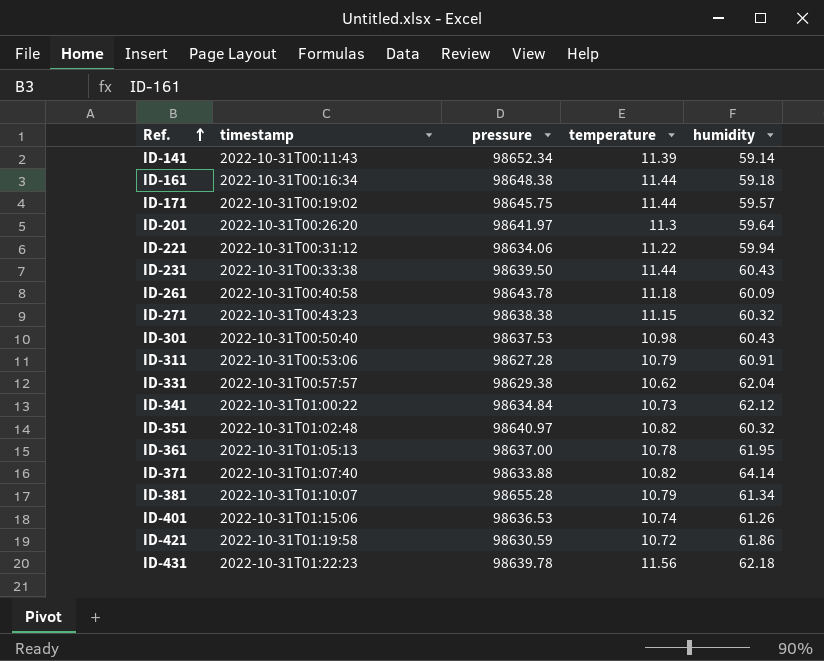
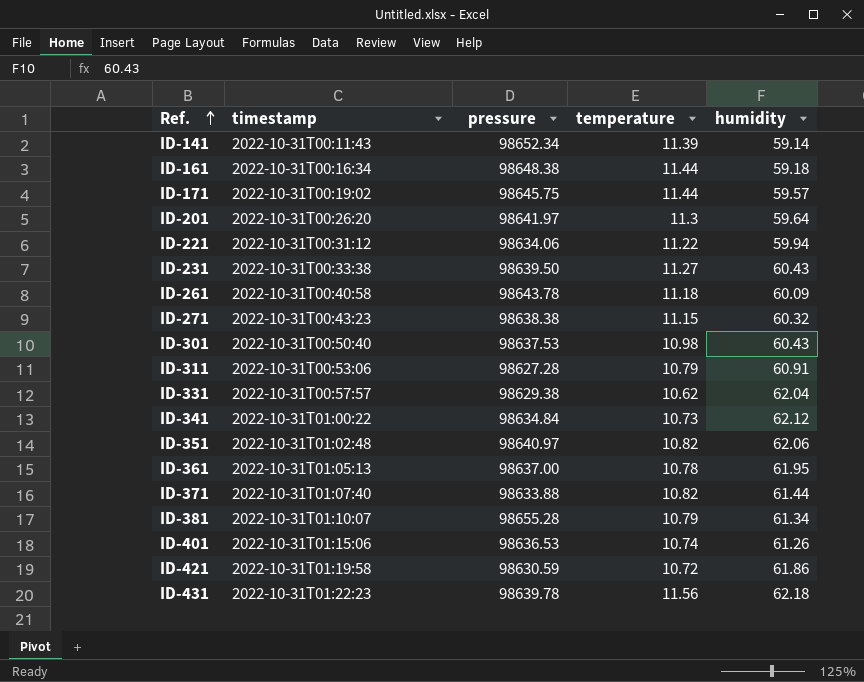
ID-231 | temperature: 11.44 -> 11.27
ID-351 | humidity: 60.32 -> 62.06
ID-371 | humidity: 64.14 -> 61.44

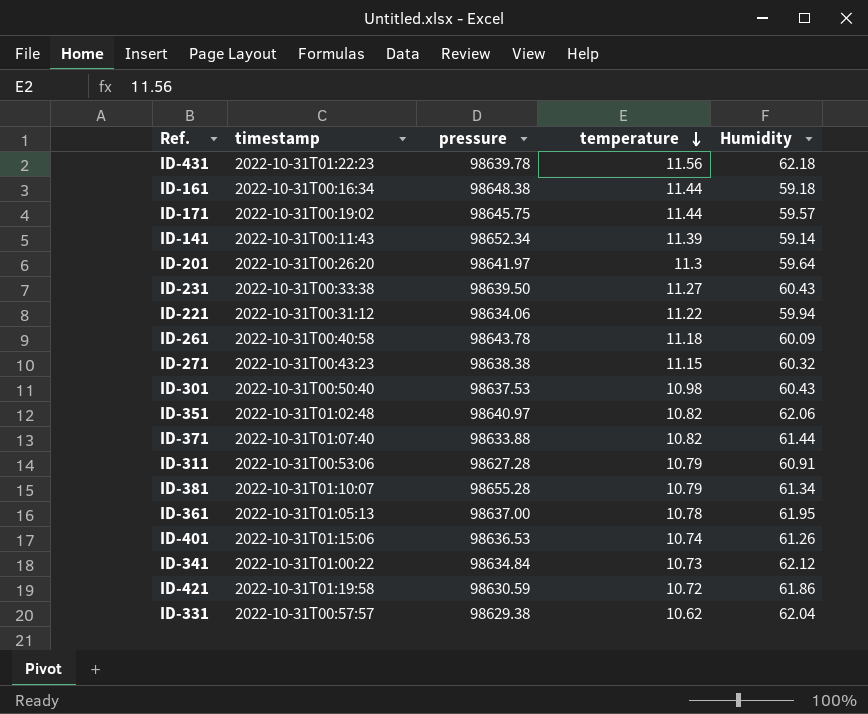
row order: Ref. ascending -> temperature descending
column name: humidity -> Humidity

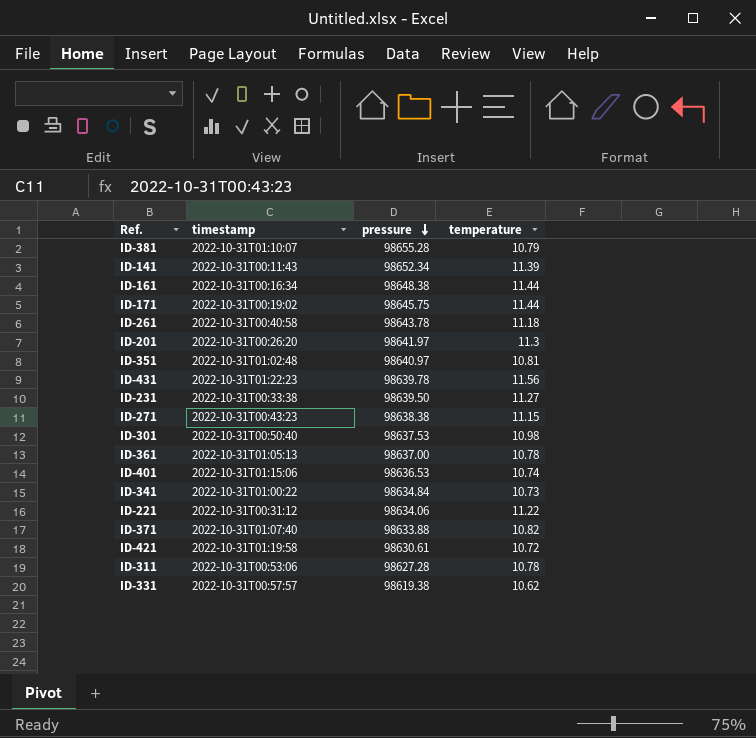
row order: temperature descending -> pressure descending
column Humidity | position: 5 -> none
ID-351 | temperature: 10.82 -> 10.81
ID-421 | pressure: 98630.59 -> 98630.61
ID-311 | temperature: 10.79 -> 10.78
ID-331 | pressure: 98629.38 -> 98619.38

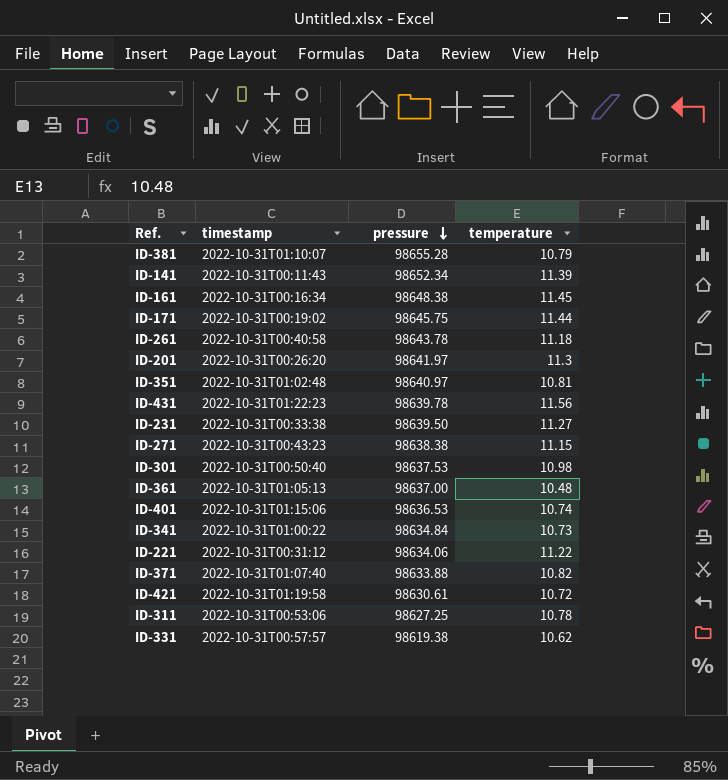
ID-161 | temperature: 11.44 -> 11.45
ID-361 | temperature: 10.78 -> 10.48
ID-311 | pressure: 98627.28 -> 98627.25

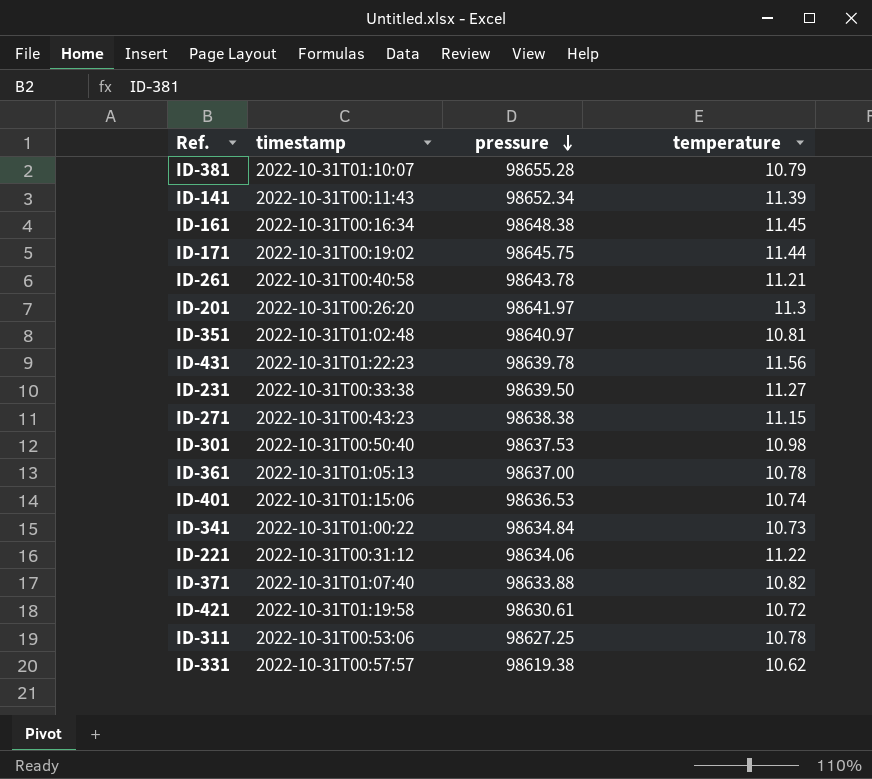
ID-261 | temperature: 11.18 -> 11.21
ID-361 | temperature: 10.48 -> 10.78

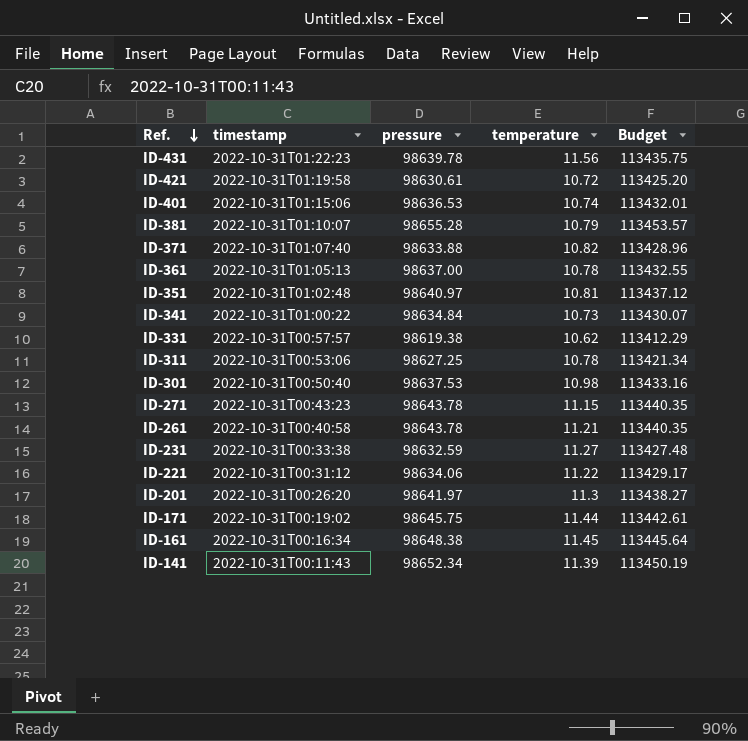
row order: pressure descending -> Ref. descending
column Budget | formula: none -> [pressure] * 1.15
ID-271 | pressure: 98638.38 -> 98643.78
ID-231 | pressure: 98639.50 -> 98632.59

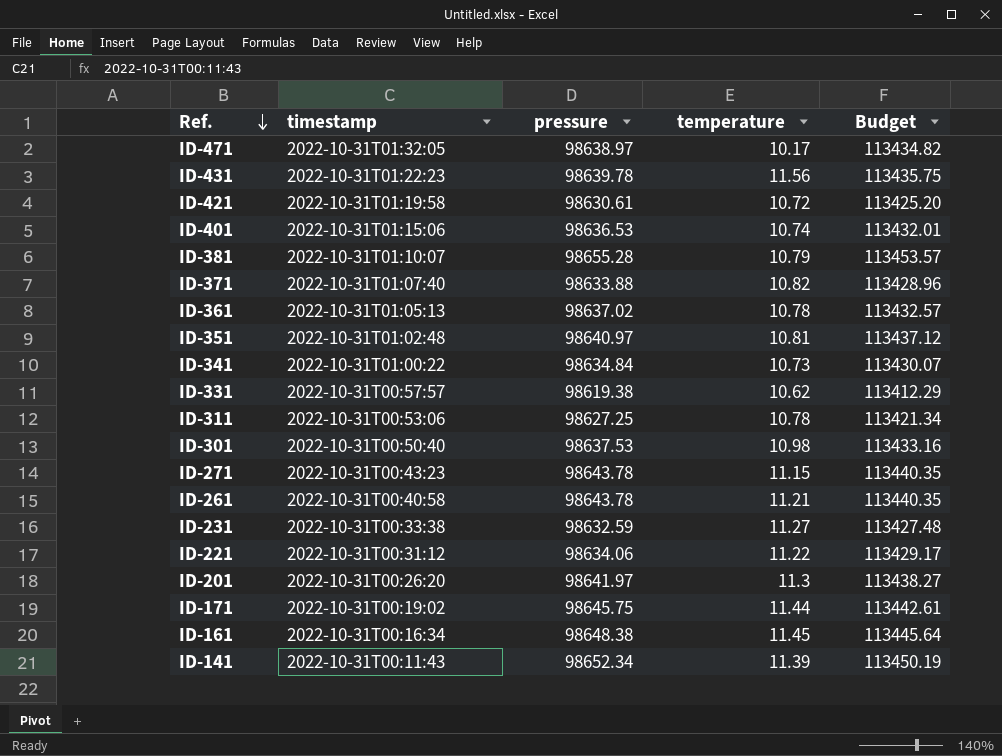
row ID-471: none -> 2022-10-31T01:32:05 | 98638.97 | 10.17 | 113434.82
ID-361 | pressure: 98637.00 -> 98637.02
ID-361 | Budget: 113432.55 -> 113432.57

